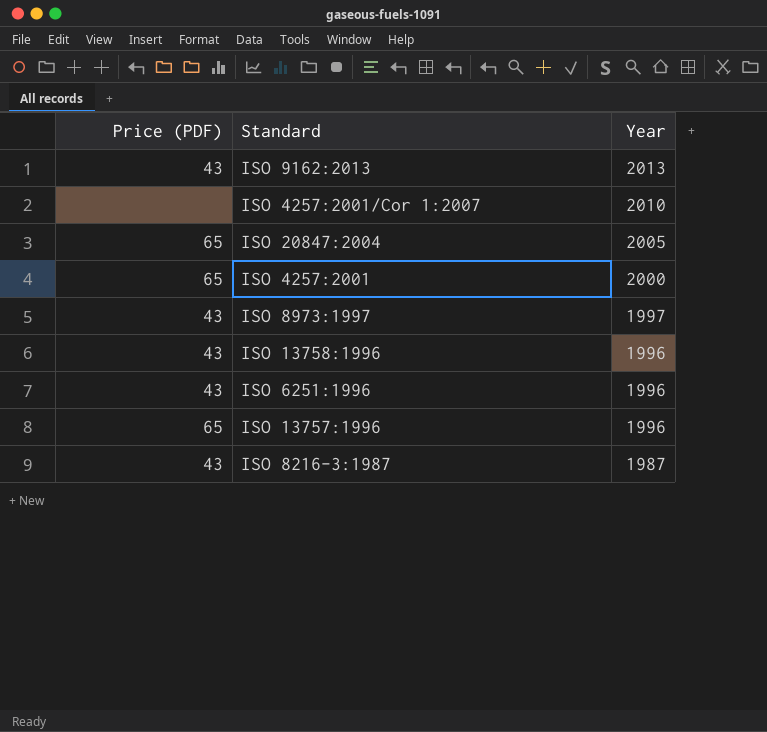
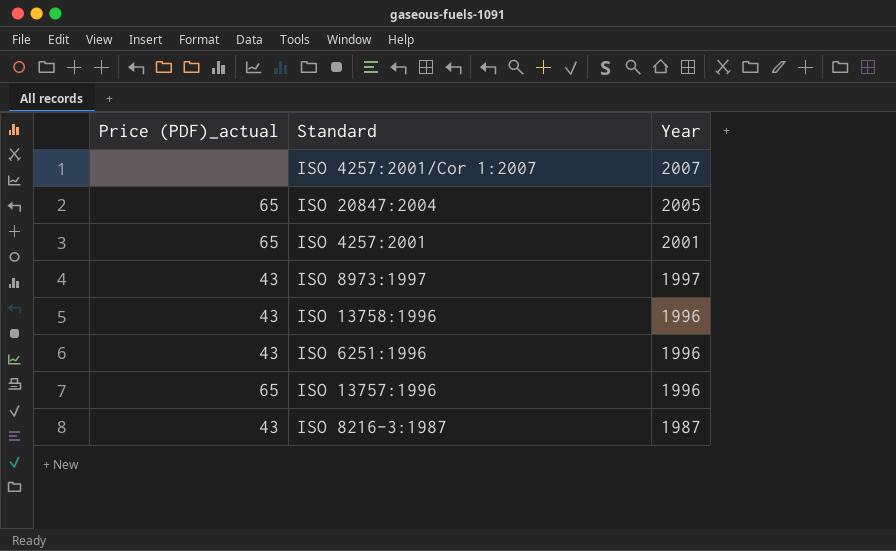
column name: Price (PDF) -> Price (PDF)_actual
row ISO 9162:2013: 43 | 2013 -> none
ISO 4257:2001/Cor 1:2007 | Year: 2010 -> 2007
ISO 4257:2001 | Year: 2000 -> 2001

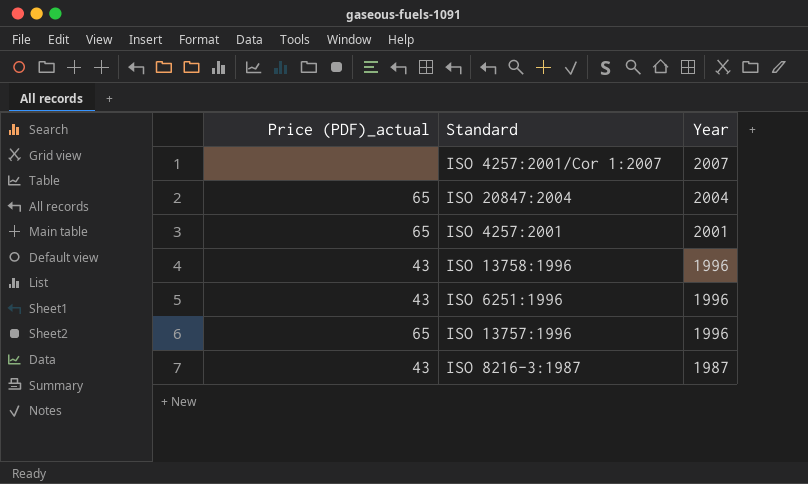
row ISO 8973:1997: 43 | 1997 -> none
ISO 20847:2004 | Year: 2005 -> 2004

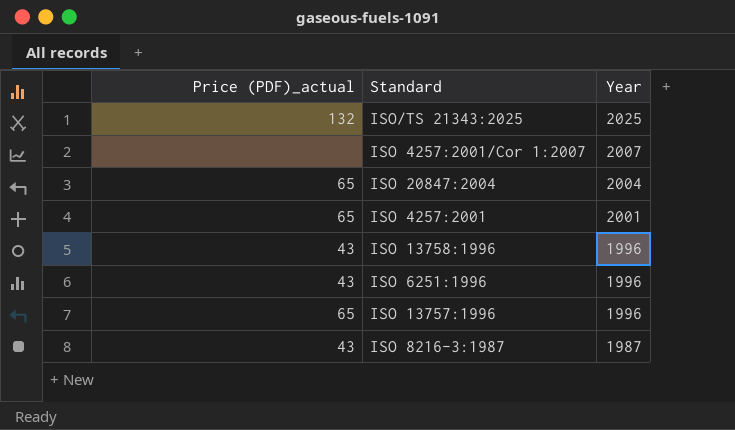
row ISO/TS 21343:2025: none -> 132 | 2025

